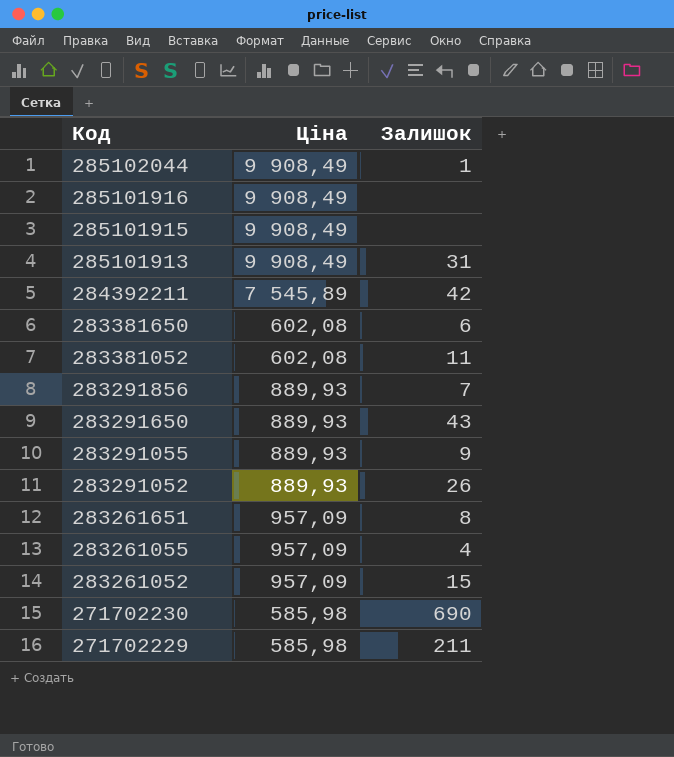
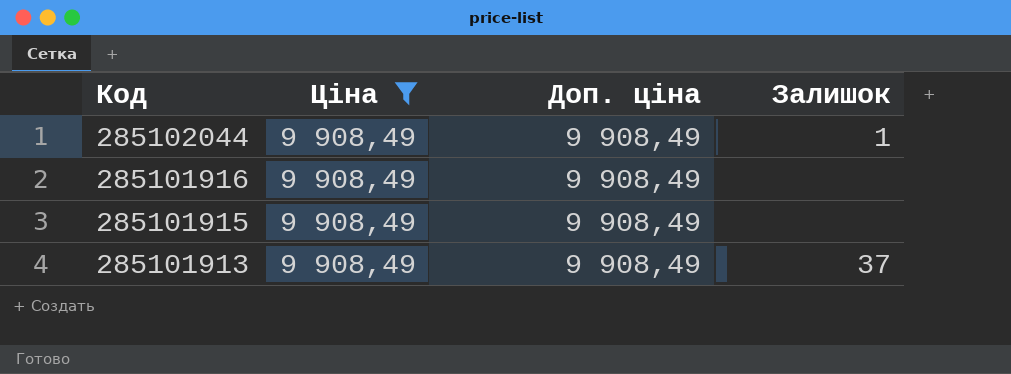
filter: none -> Ціна = 9 908,49
column Доп. ціна | position: none -> 3
285101913 | Залишок: 31 -> 37

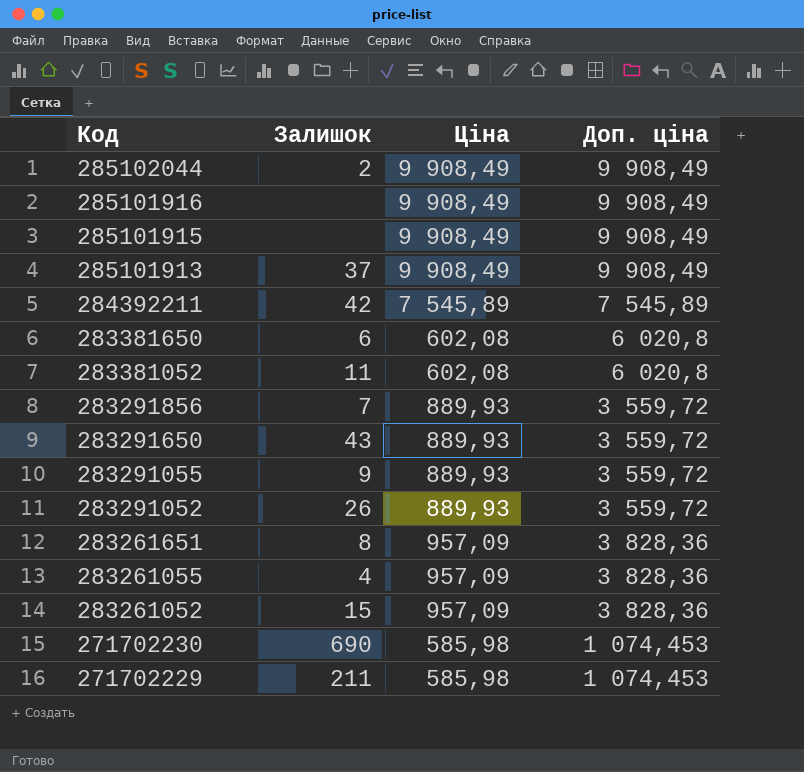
filter: Ціна = 9 908,49 -> none
column Залишок | position: 4 -> 2
285102044 | Залишок: 1 -> 2

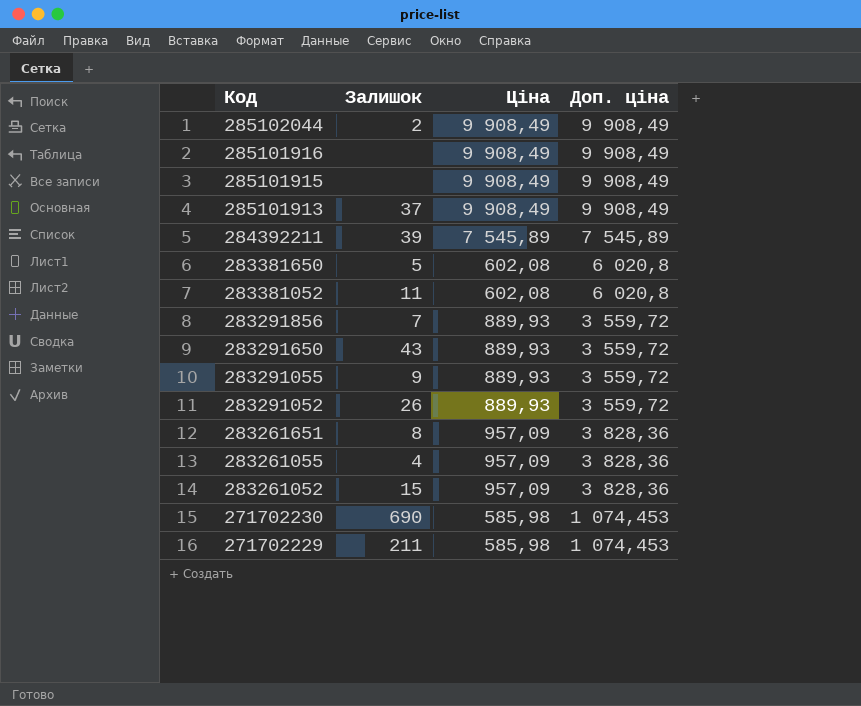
284392211 | Залишок: 42 -> 39
283381650 | Залишок: 6 -> 5

